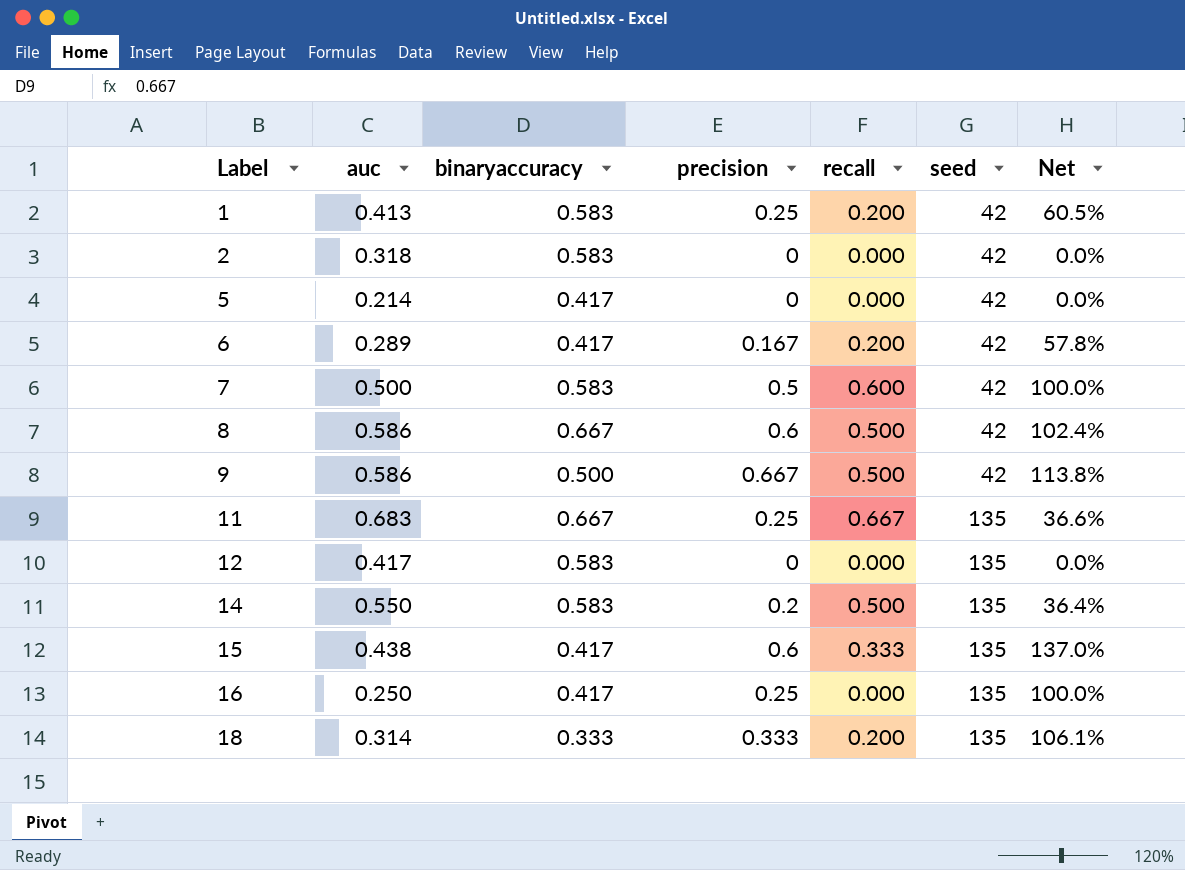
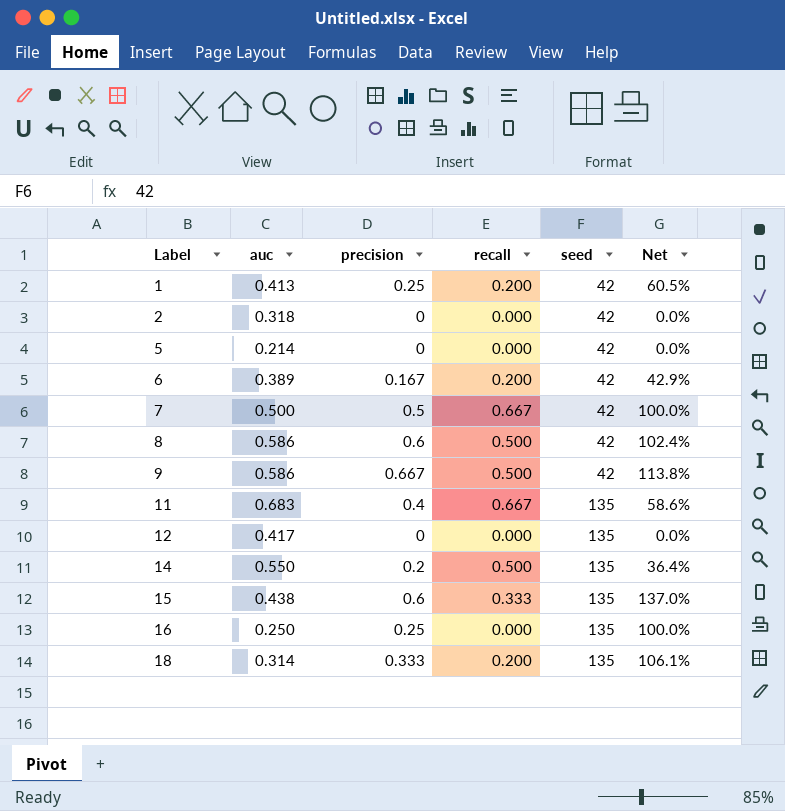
column binaryaccuracy | position: 3 -> none
6 | auc: 0.289 -> 0.389
6 | Net: 57.8% -> 42.9%
7 | recall: 0.600 -> 0.667
11 | precision: 0.25 -> 0.4
11 | Net: 36.6% -> 58.6%

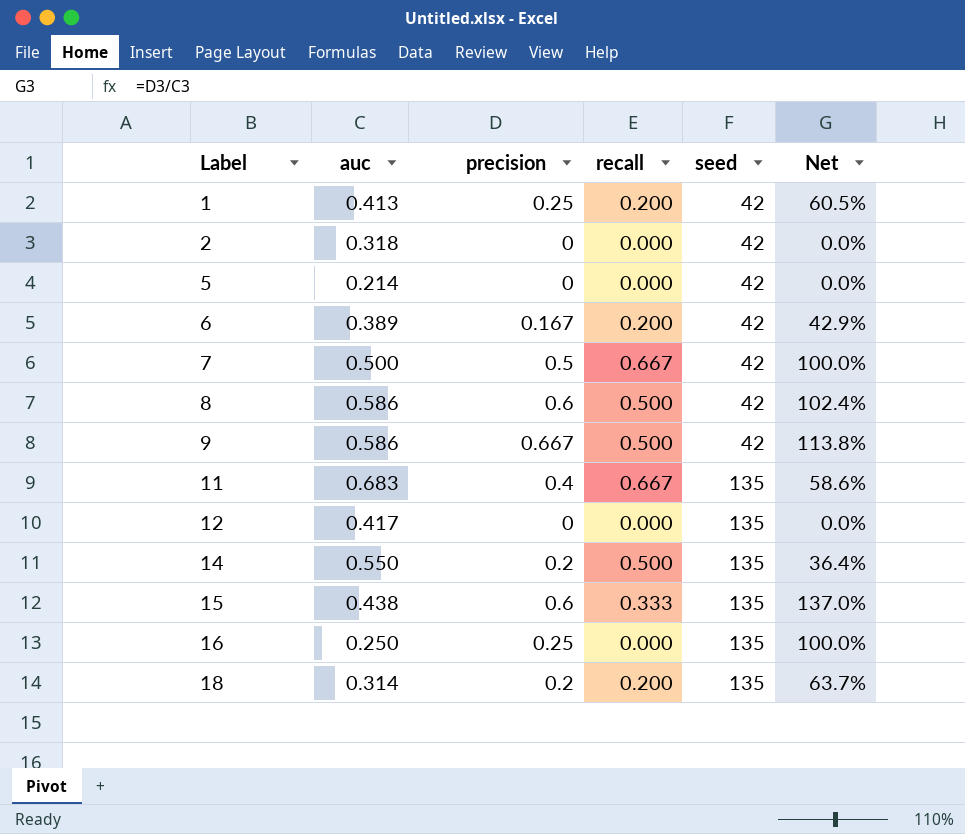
18 | precision: 0.333 -> 0.2
18 | Net: 106.1% -> 63.7%

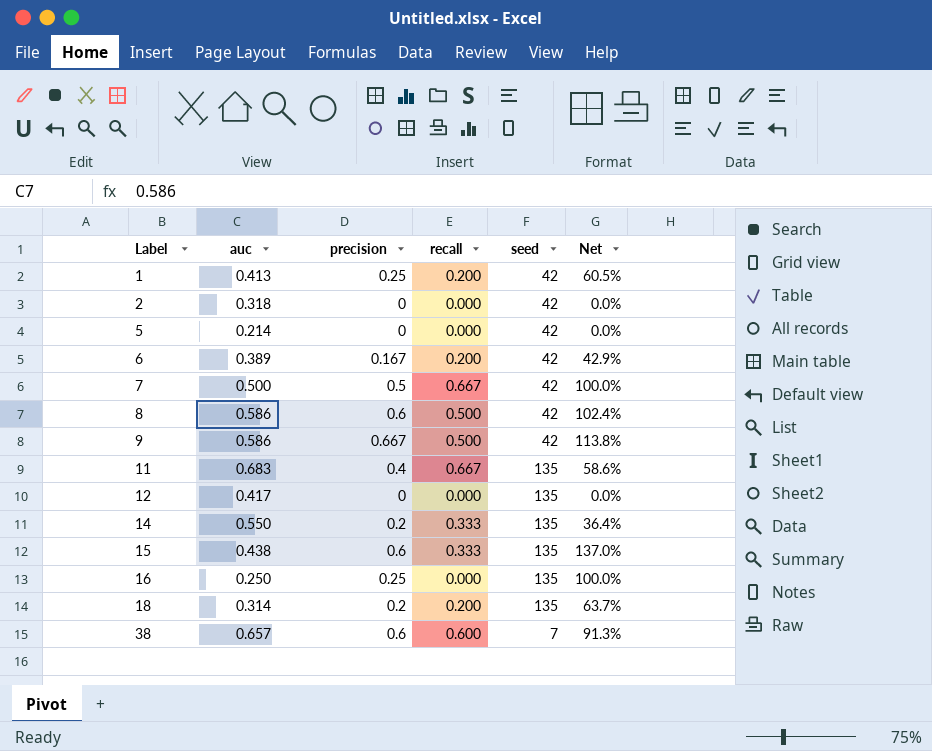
14 | recall: 0.500 -> 0.333
row 38: none -> 0.657 | 0.6 | 0.600 | 7 | 91.3%

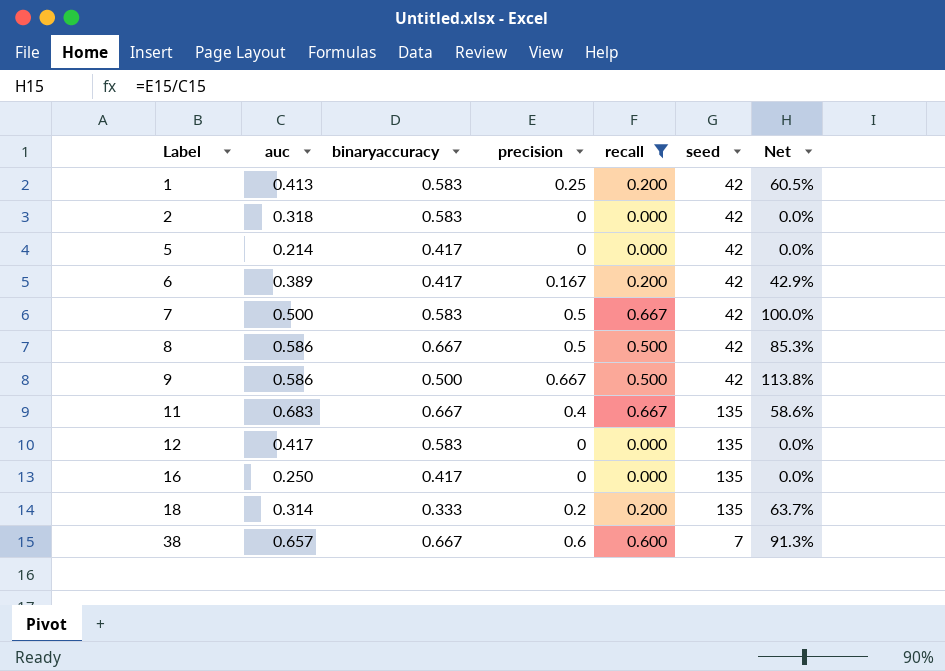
filter: none -> recall != 0.333
column binaryaccuracy | position: none -> 3
8 | precision: 0.6 -> 0.5
8 | Net: 102.4% -> 85.3%
16 | precision: 0.25 -> 0
16 | Net: 100.0% -> 0.0%

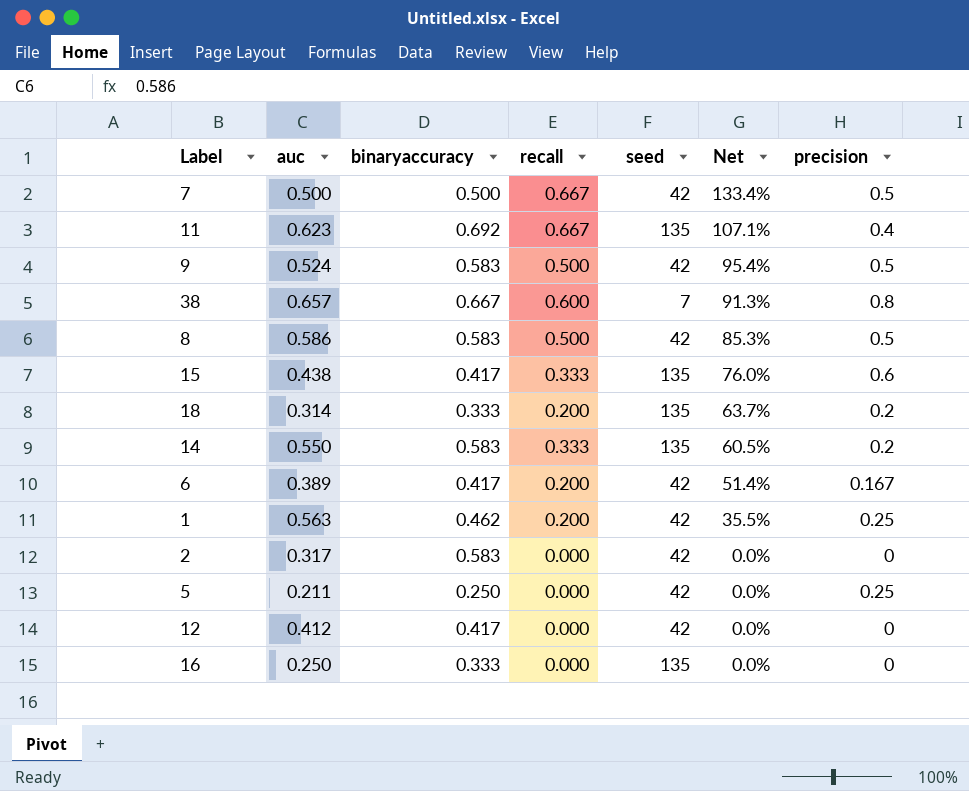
filter: recall != 0.333 -> none
row order: Label ascending -> Net descending
column Net | formula: [precision] / [auc] -> [recall] / [auc]
column precision | position: 4 -> 7
7 | binaryaccuracy: 0.583 -> 0.500
11 | auc: 0.683 -> 0.623
11 | binaryaccuracy: 0.667 -> 0.692
9 | auc: 0.586 -> 0.524
9 | binaryaccuracy: 0.500 -> 0.583
9 | precision: 0.667 -> 0.5
38 | precision: 0.6 -> 0.8
8 | binaryaccuracy: 0.667 -> 0.583
1 | auc: 0.413 -> 0.563
1 | binaryaccuracy: 0.583 -> 0.462
2 | auc: 0.318 -> 0.317
5 | auc: 0.214 -> 0.211
5 | binaryaccuracy: 0.417 -> 0.250
5 | precision: 0 -> 0.25
12 | auc: 0.417 -> 0.412
12 | binaryaccuracy: 0.583 -> 0.417
12 | seed: 135 -> 42
16 | binaryaccuracy: 0.417 -> 0.333

